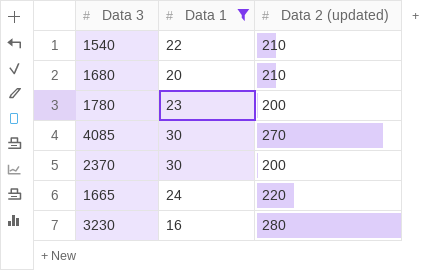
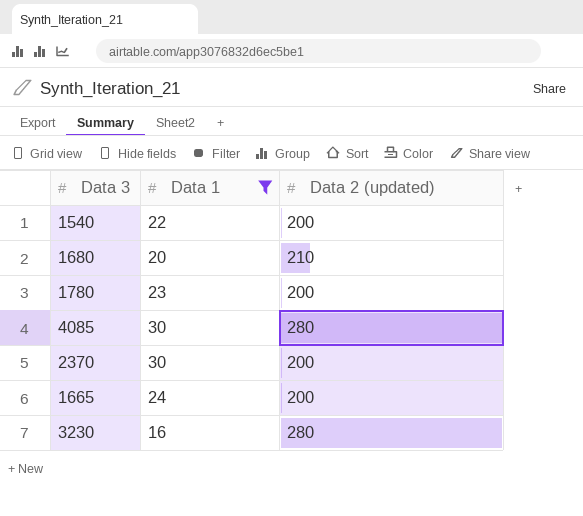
1540 | Data 2 (updated): 210 -> 200
4085 | Data 2 (updated): 270 -> 280
1665 | Data 2 (updated): 220 -> 200

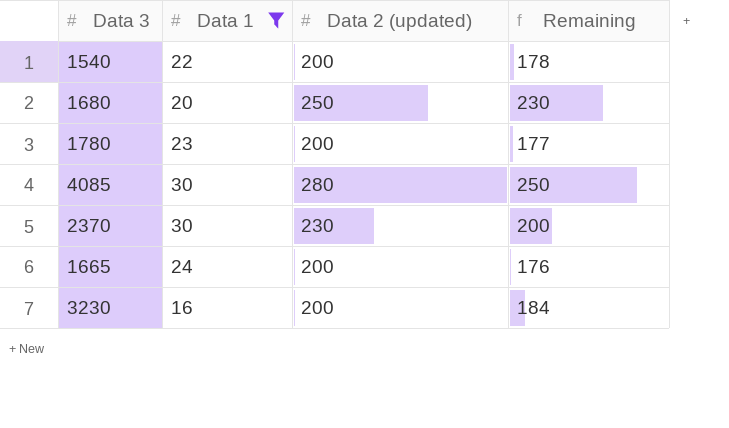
column Remaining | formula: none -> [Data 2 (updated)] - [Data 1]
1680 | Data 2 (updated): 210 -> 250
2370 | Data 2 (updated): 200 -> 230
3230 | Data 2 (updated): 280 -> 200

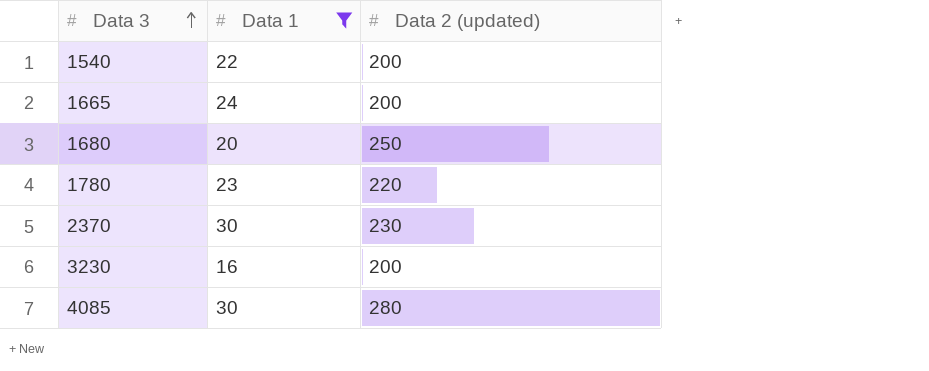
row order: none -> Data 3 ascending
column Remaining | formula: [Data 2 (updated)] - [Data 1] -> none
1780 | Data 2 (updated): 200 -> 220

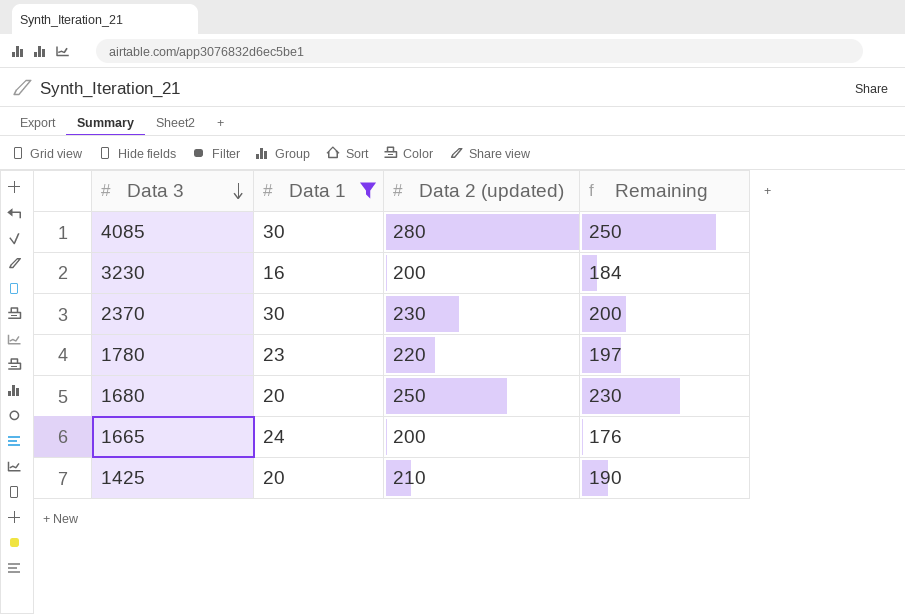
row order: Data 3 ascending -> Data 3 descending
column Remaining | formula: none -> [Data 2 (updated)] - [Data 1]
row 1540: 22 | 200 -> none
row 1425: none -> 20 | 210 | 190

